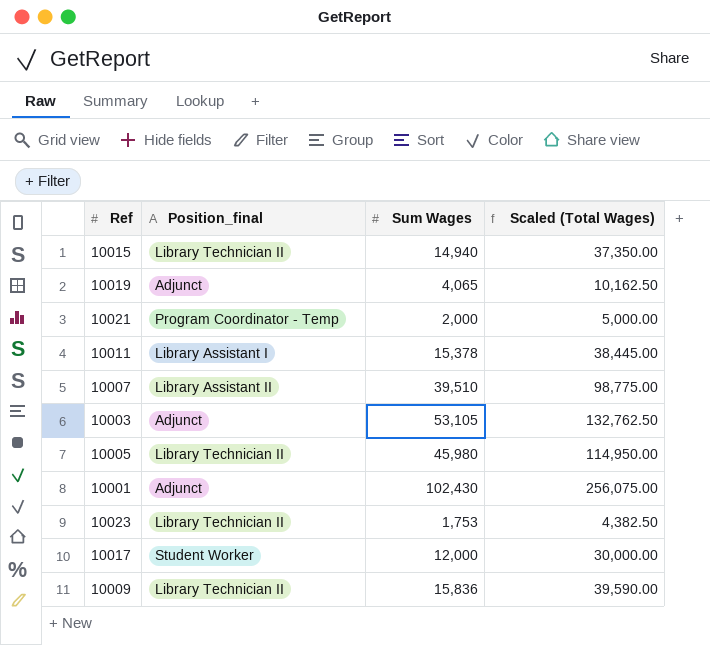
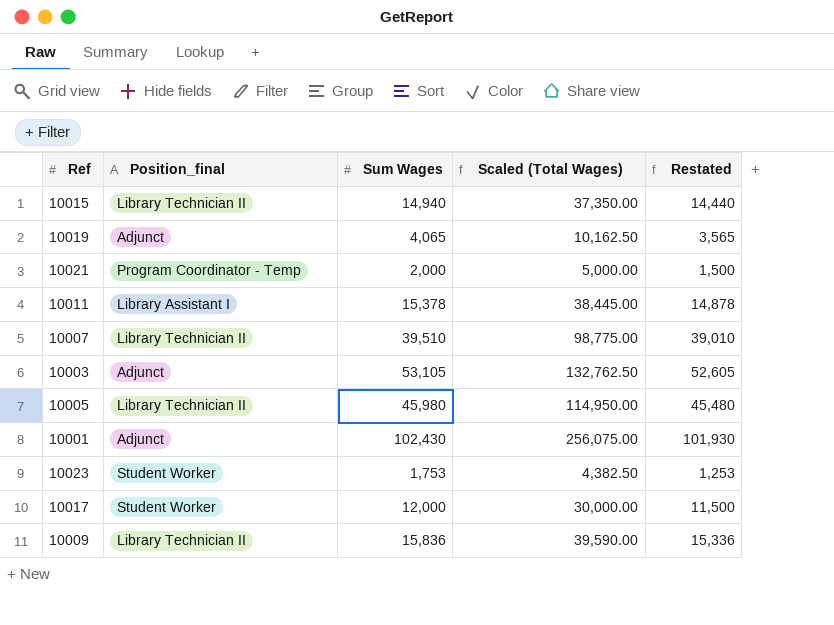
column Restated | formula: none -> [Sum Wages] - 500
10007 | Position_final: Library Assistant II -> Library Technician II
10023 | Position_final: Library Technician II -> Student Worker

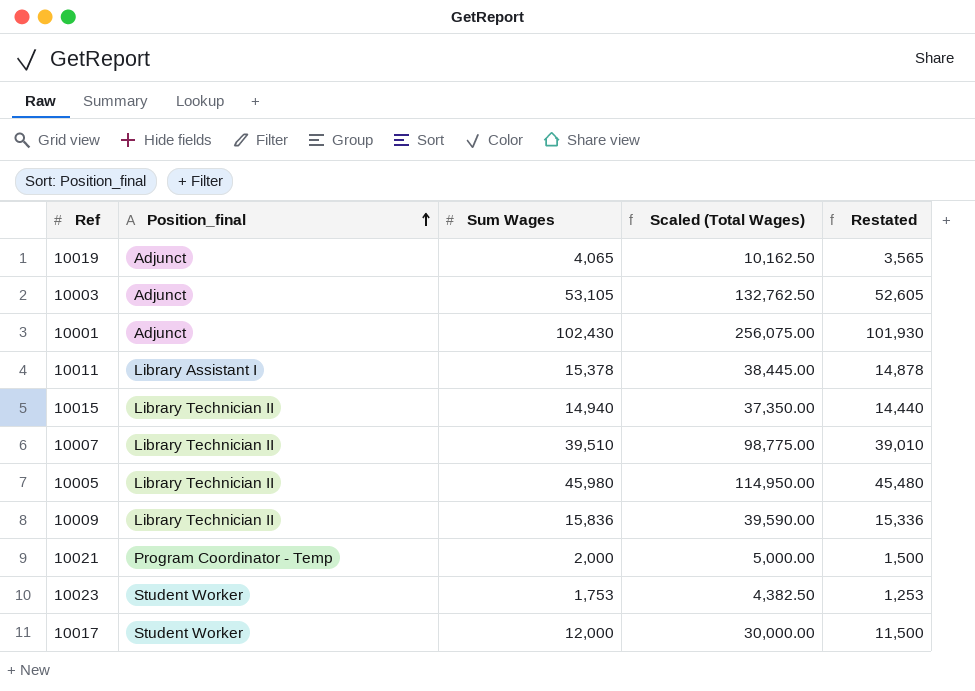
row order: none -> Position_final ascending

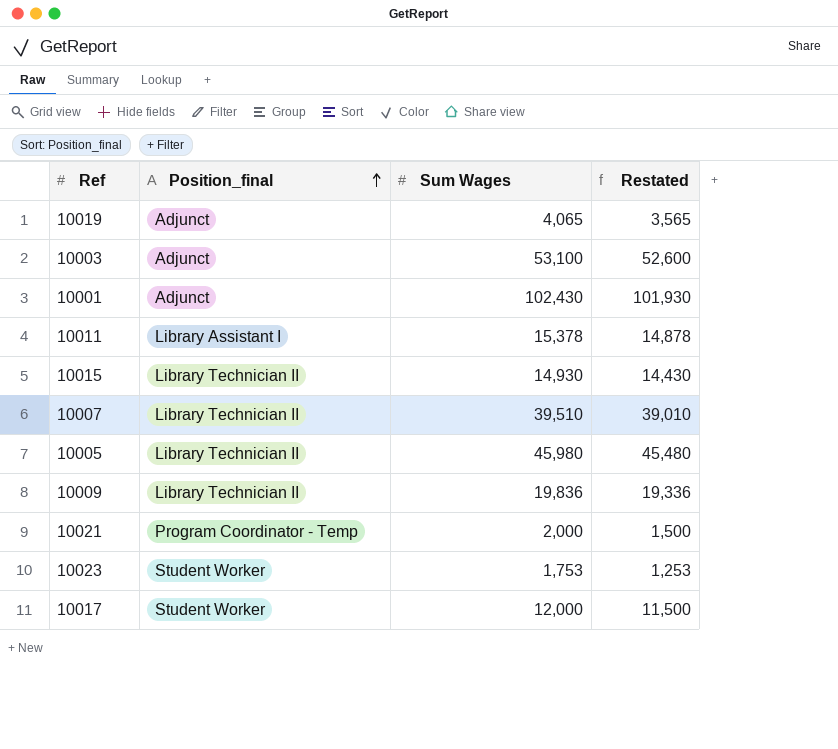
column Scaled (Total Wages) | formula: [Sum Wages] * 2.5 -> none
10003 | Sum Wages: 53,105 -> 53,100
10003 | Restated: 52,605 -> 52,600
10015 | Sum Wages: 14,940 -> 14,930
10015 | Restated: 14,440 -> 14,430
10009 | Sum Wages: 15,836 -> 19,836
10009 | Restated: 15,336 -> 19,336

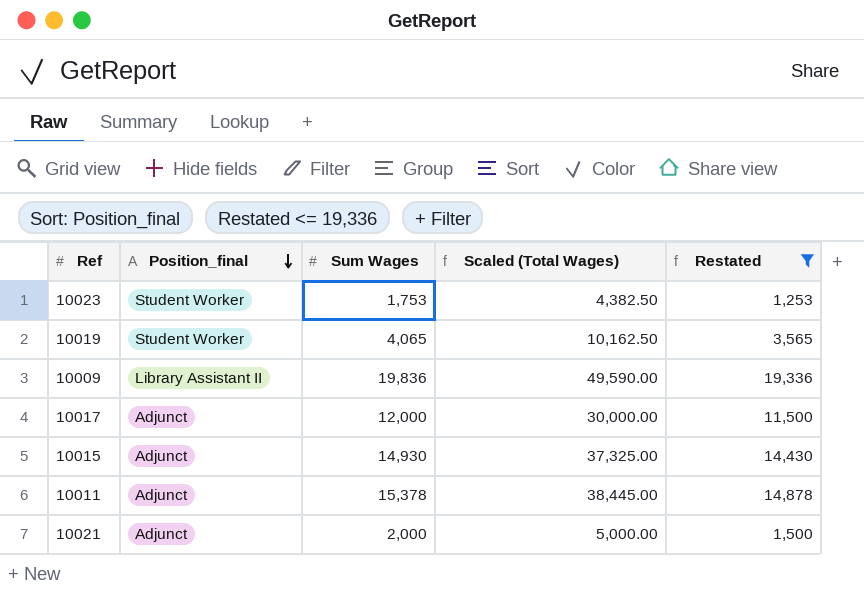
filter: none -> Restated <= 19,336
row order: Position_final ascending -> Position_final descending
column Scaled (Total Wages) | formula: none -> [Sum Wages] * 2.5
10019 | Position_final: Adjunct -> Student Worker
10009 | Position_final: Library Technician II -> Library Assistant II
10017 | Position_final: Student Worker -> Adjunct
10015 | Position_final: Library Technician II -> Adjunct
10011 | Position_final: Library Assistant I -> Adjunct
10021 | Position_final: Program Coordinator - Temp -> Adjunct

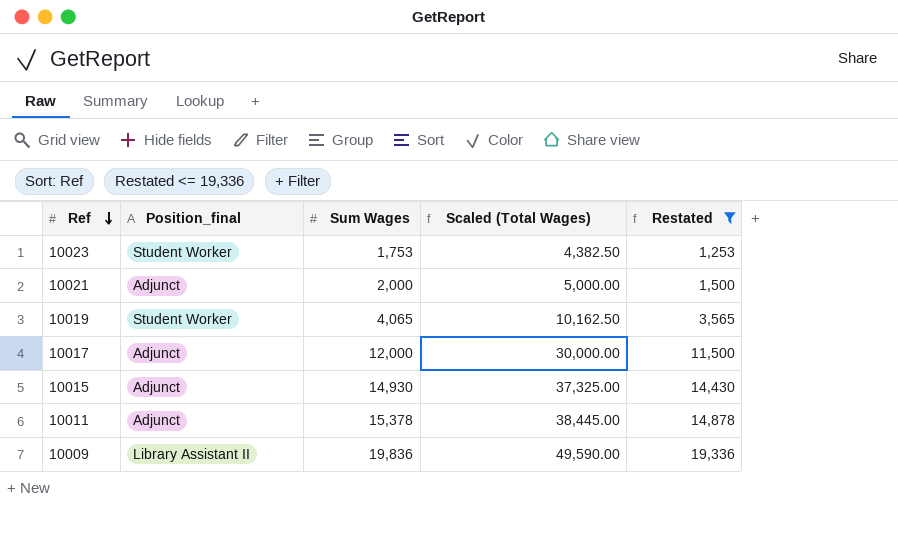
row order: Position_final descending -> Ref descending

